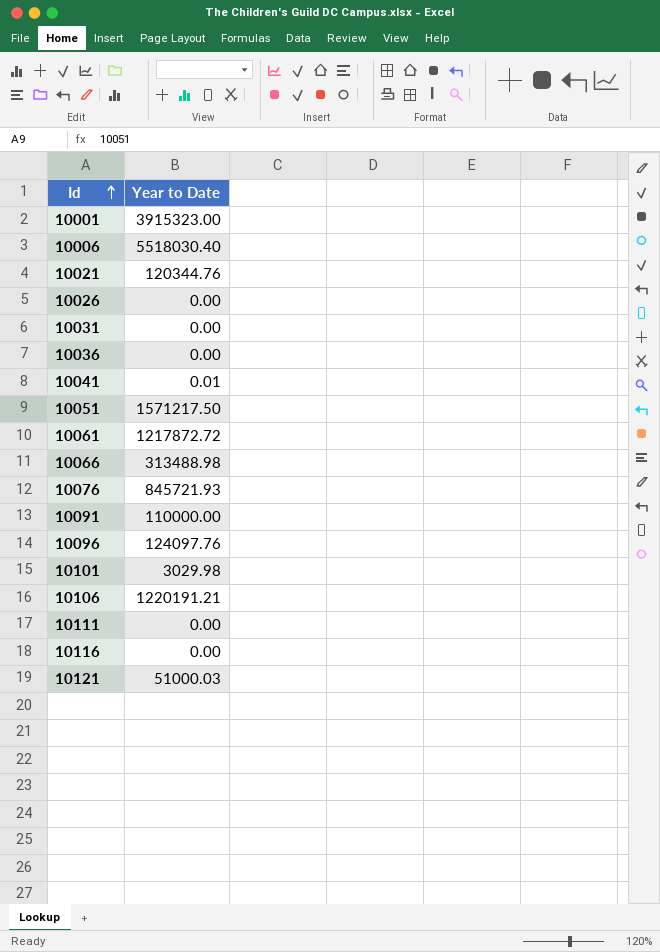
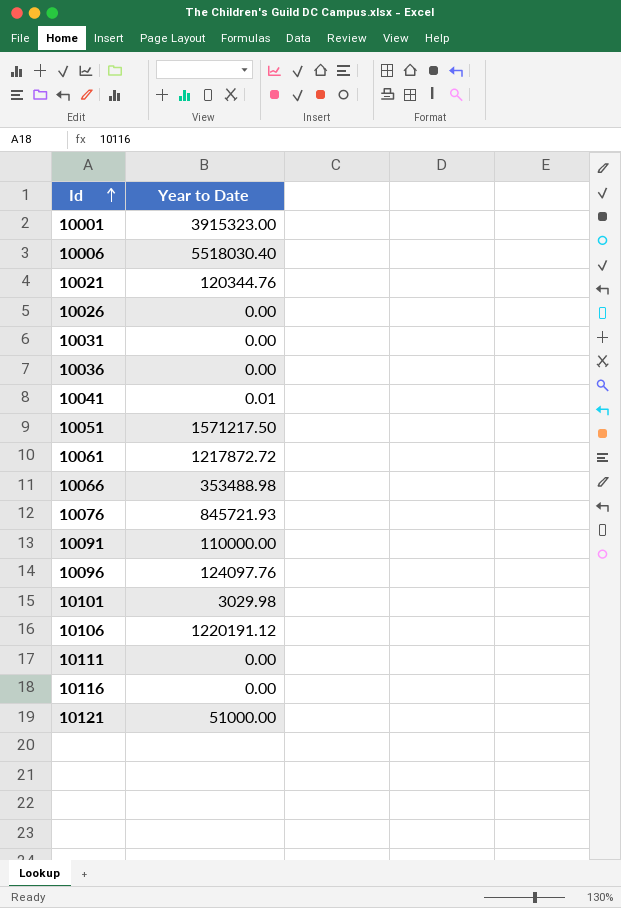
10066 | Year to Date: 313488.98 -> 353488.98
10106 | Year to Date: 1220191.21 -> 1220191.12
10121 | Year to Date: 51000.03 -> 51000.00

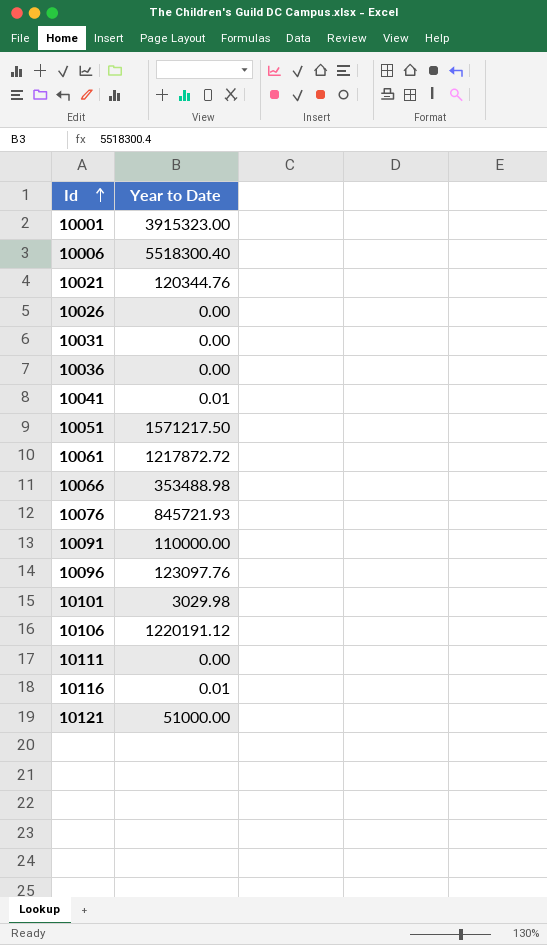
10006 | Year to Date: 5518030.40 -> 5518300.40
10096 | Year to Date: 124097.76 -> 123097.76
10116 | Year to Date: 0.00 -> 0.01

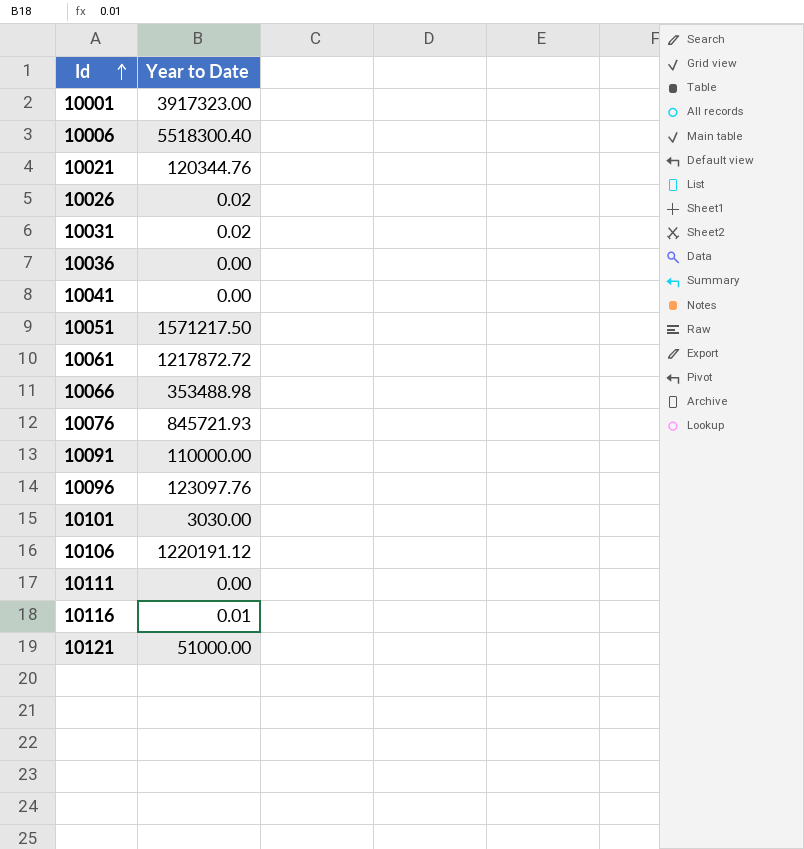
10001 | Year to Date: 3915323.00 -> 3917323.00
10026 | Year to Date: 0.00 -> 0.02
10031 | Year to Date: 0.00 -> 0.02
10041 | Year to Date: 0.01 -> 0.00
10101 | Year to Date: 3029.98 -> 3030.00

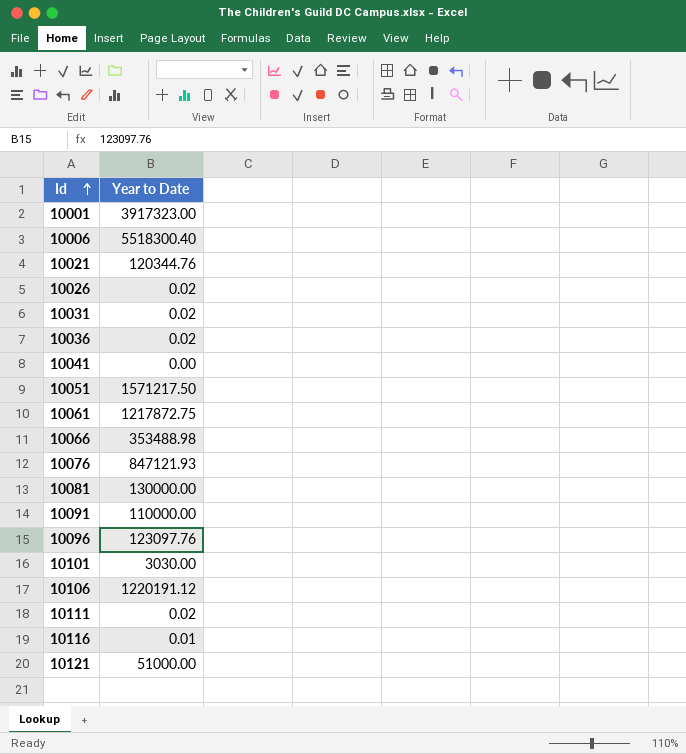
10036 | Year to Date: 0.00 -> 0.02
10061 | Year to Date: 1217872.72 -> 1217872.75
10076 | Year to Date: 845721.93 -> 847121.93
row 10081: none -> 130000.00
10111 | Year to Date: 0.00 -> 0.02

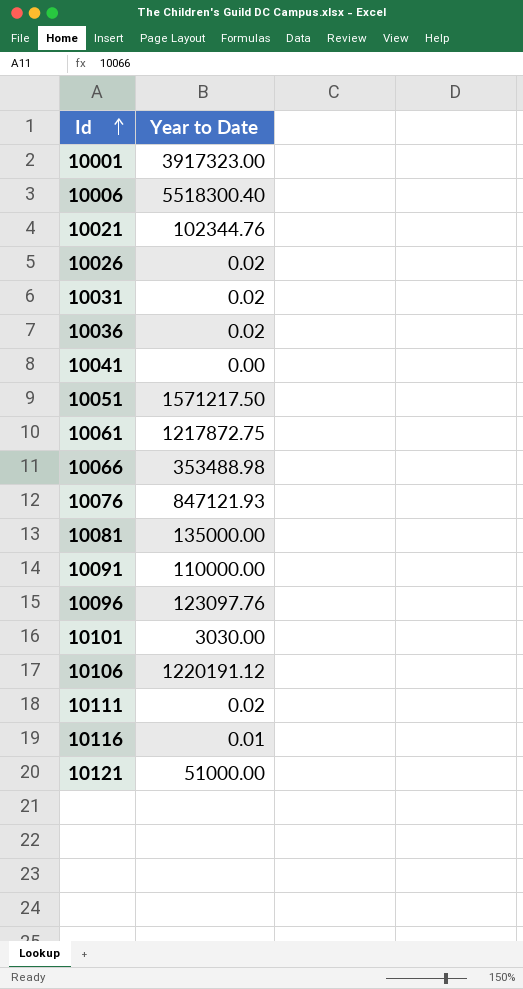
10021 | Year to Date: 120344.76 -> 102344.76
10081 | Year to Date: 130000.00 -> 135000.00

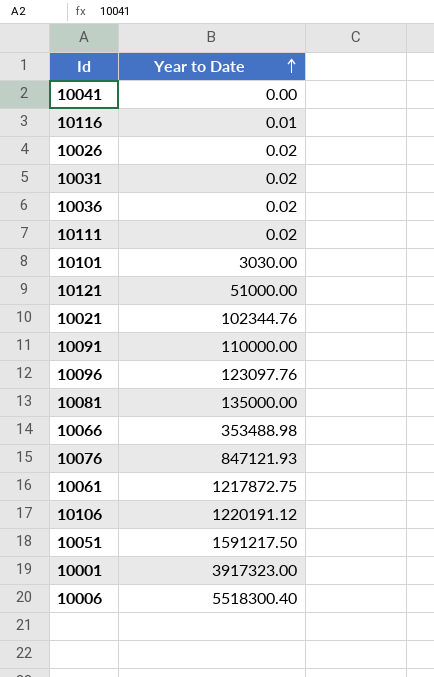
row order: Id ascending -> Year to Date ascending
10051 | Year to Date: 1571217.50 -> 1591217.50

